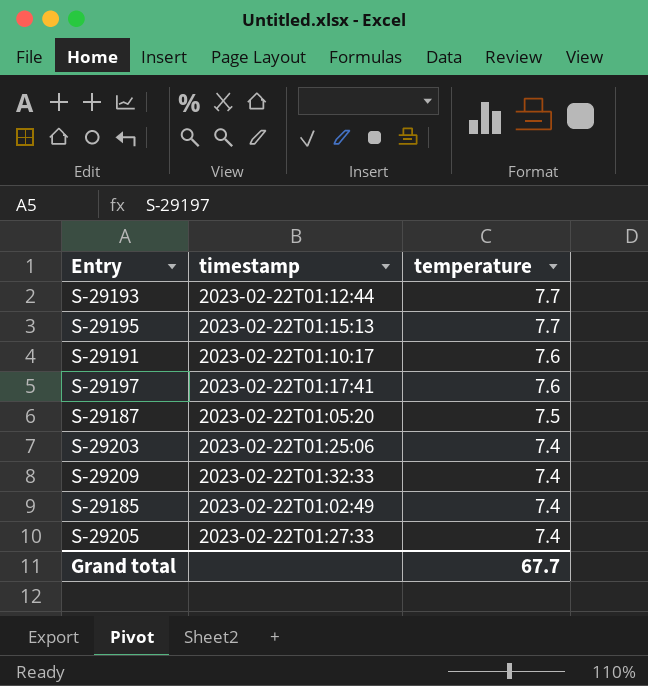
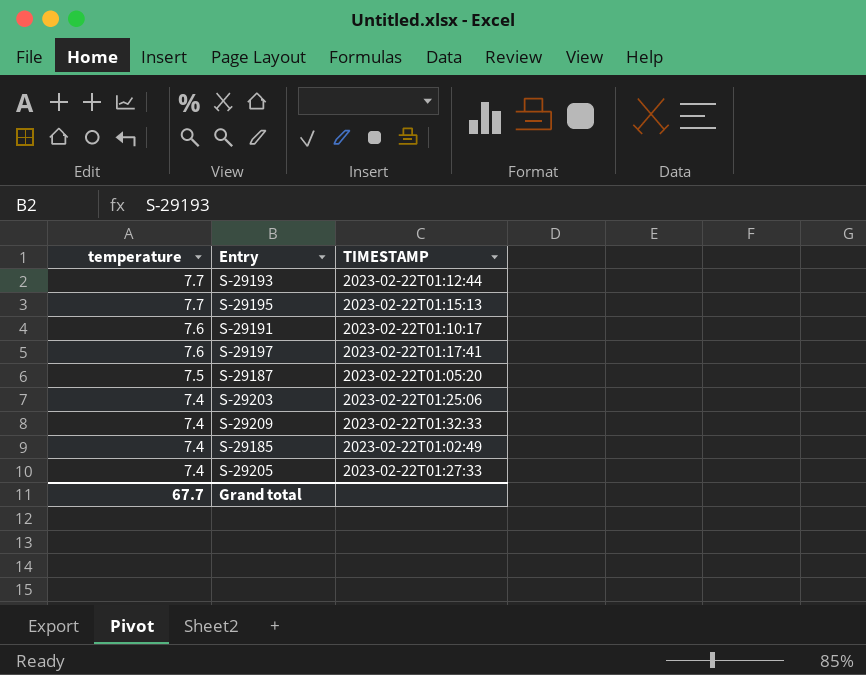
column temperature | position: 3 -> 1
column name: timestamp -> TIMESTAMP

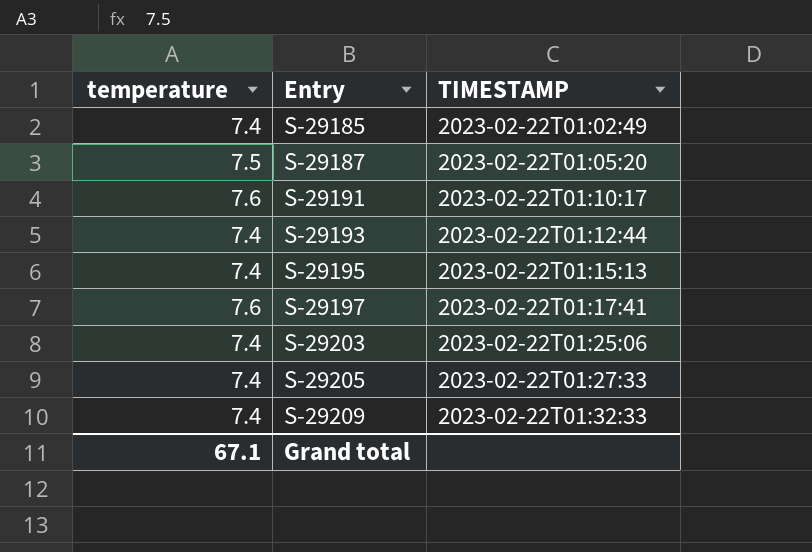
row order: temperature descending -> Entry ascending
S-29193 | temperature: 7.7 -> 7.4
S-29195 | temperature: 7.7 -> 7.4
Grand total | temperature: 67.7 -> 67.1

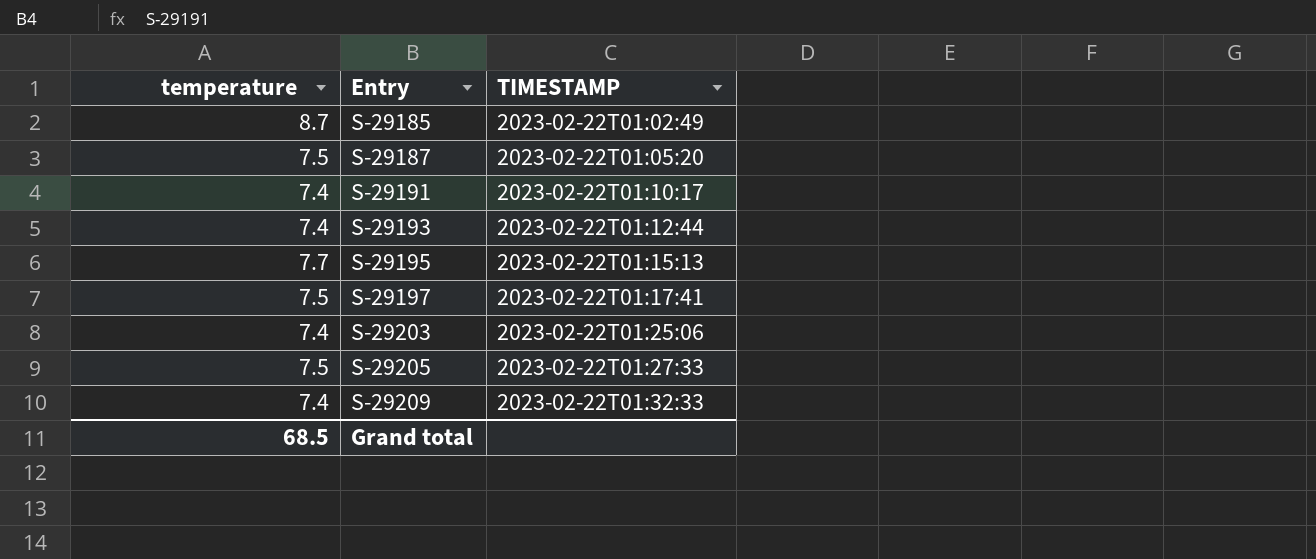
S-29185 | temperature: 7.4 -> 8.7
S-29191 | temperature: 7.6 -> 7.4
S-29195 | temperature: 7.4 -> 7.7
S-29197 | temperature: 7.6 -> 7.5
S-29205 | temperature: 7.4 -> 7.5
Grand total | temperature: 67.1 -> 68.5

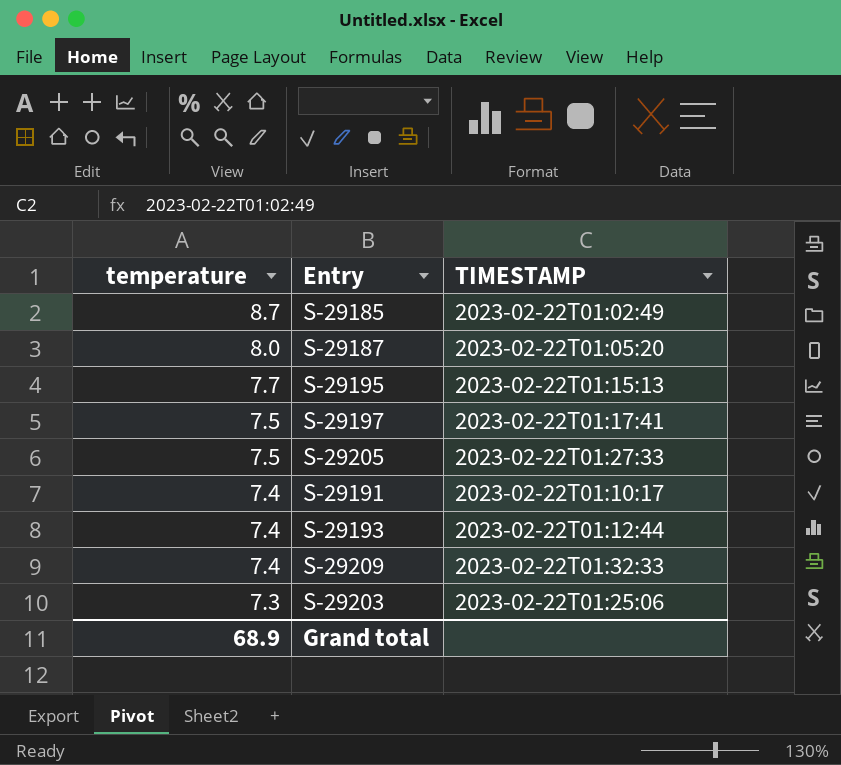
row order: Entry ascending -> temperature descending
S-29187 | temperature: 7.5 -> 8.0
S-29203 | temperature: 7.4 -> 7.3
Grand total | temperature: 68.5 -> 68.9

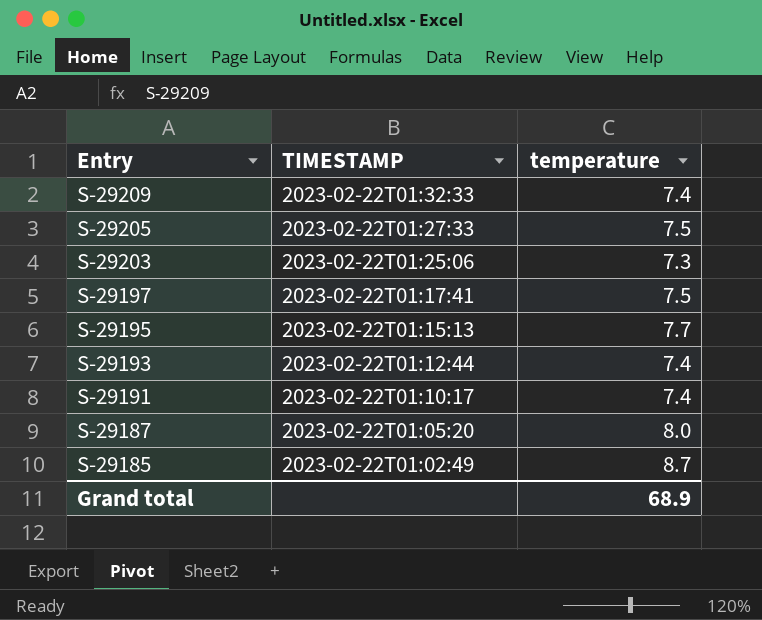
row order: temperature descending -> Entry descending
column temperature | position: 1 -> 3

